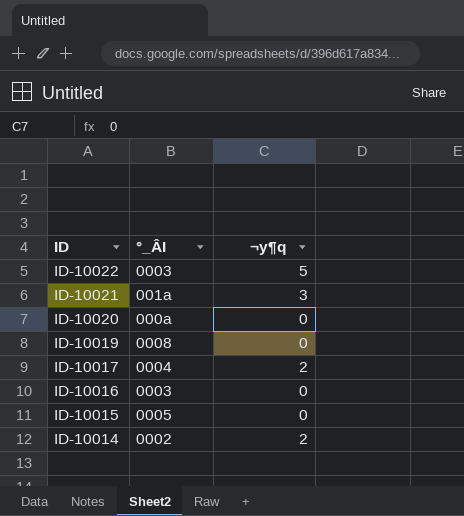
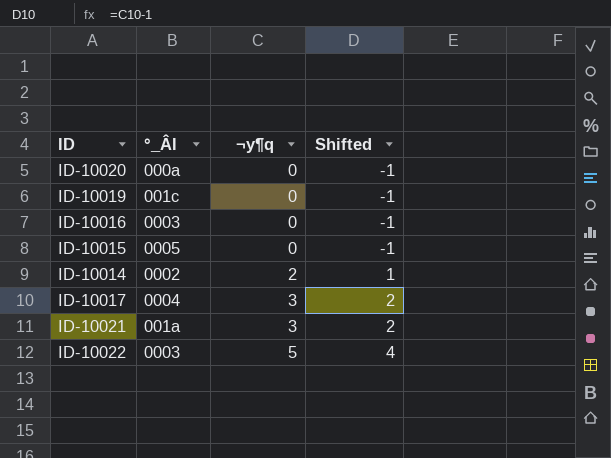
row order: ID descending -> ¬y¶q ascending
column Shifted | formula: none -> [¬y¶q] - 1
ID-10019 | °_ÂI: 0008 -> 001c
ID-10017 | ¬y¶q: 2 -> 3

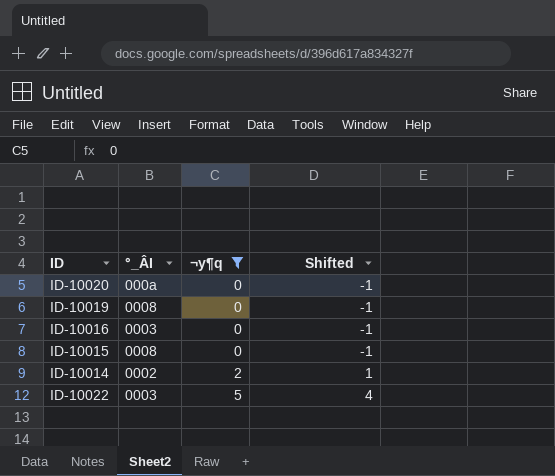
filter: none -> ¬y¶q != 3
ID-10019 | °_ÂI: 001c -> 0008
ID-10015 | °_ÂI: 0005 -> 0008

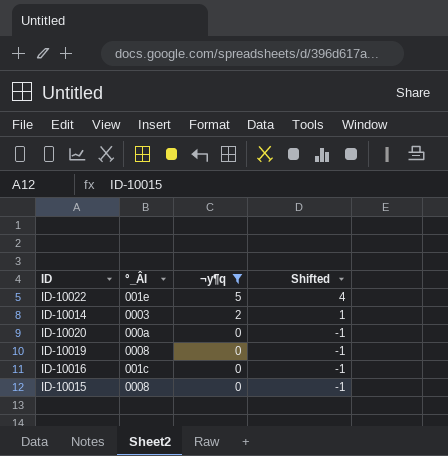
row order: ¬y¶q ascending -> ¬y¶q descending
ID-10022 | °_ÂI: 0003 -> 001e
ID-10014 | °_ÂI: 0002 -> 0003
ID-10016 | °_ÂI: 0003 -> 001c

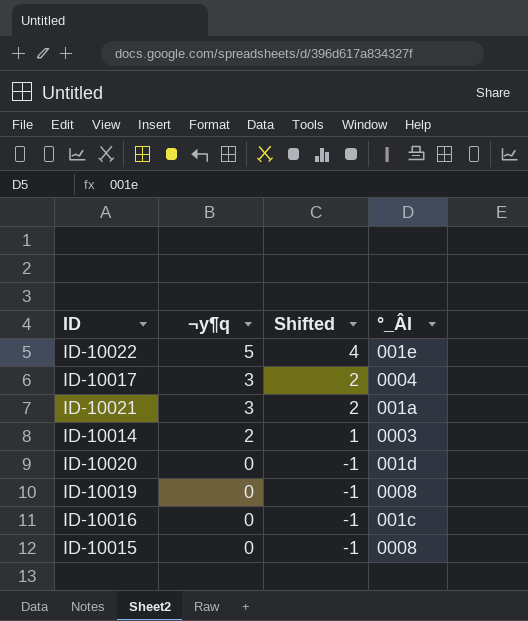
filter: ¬y¶q != 3 -> none
column °_ÂI | position: 2 -> 4
ID-10020 | °_ÂI: 000a -> 001d

